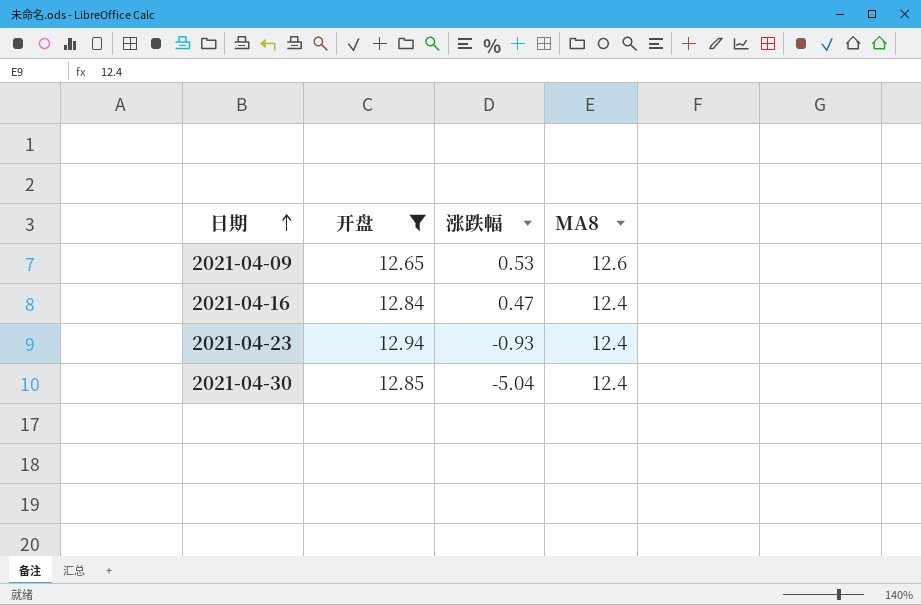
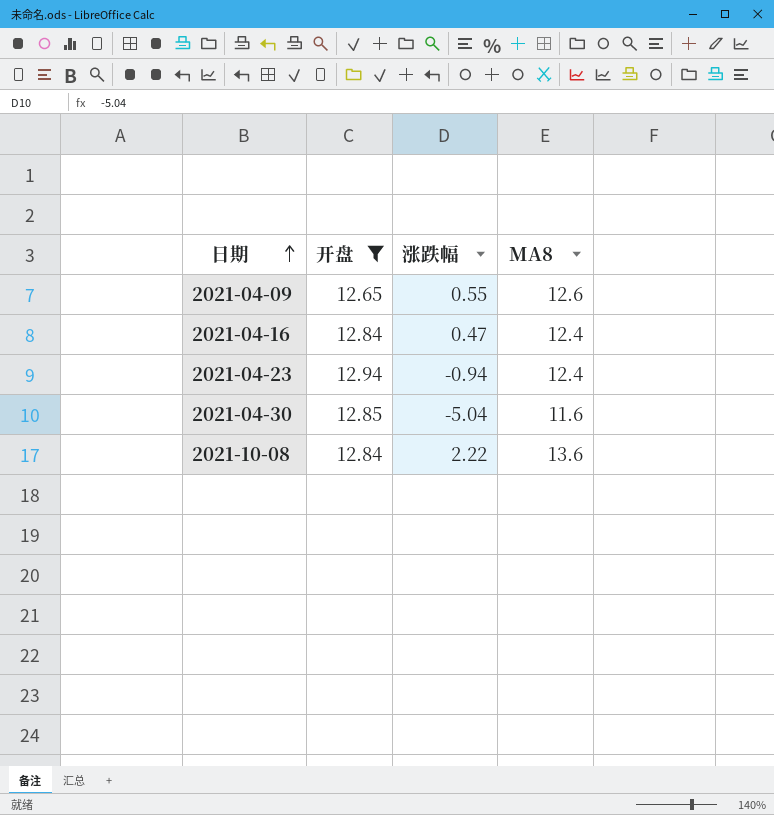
2021-04-09 | 涨跌幅: 0.53 -> 0.55
2021-04-23 | 涨跌幅: -0.93 -> -0.94
2021-04-30 | MA8: 12.4 -> 11.6
row 2021-10-08: none -> 12.84 | 2.22 | 13.6

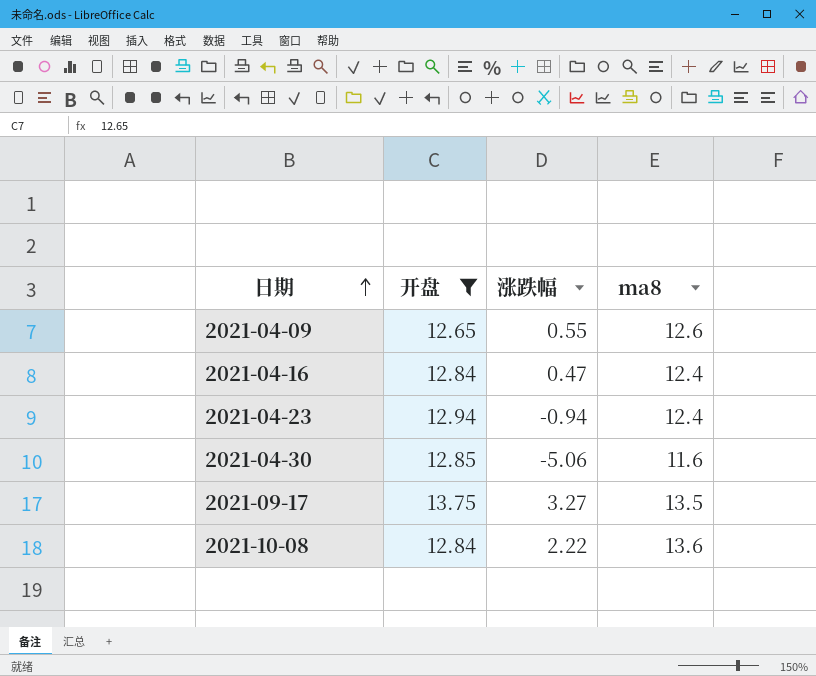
column name: MA8 -> ma8
2021-04-30 | 涨跌幅: -5.04 -> -5.06
row 2021-09-17: none -> 13.75 | 3.27 | 13.5

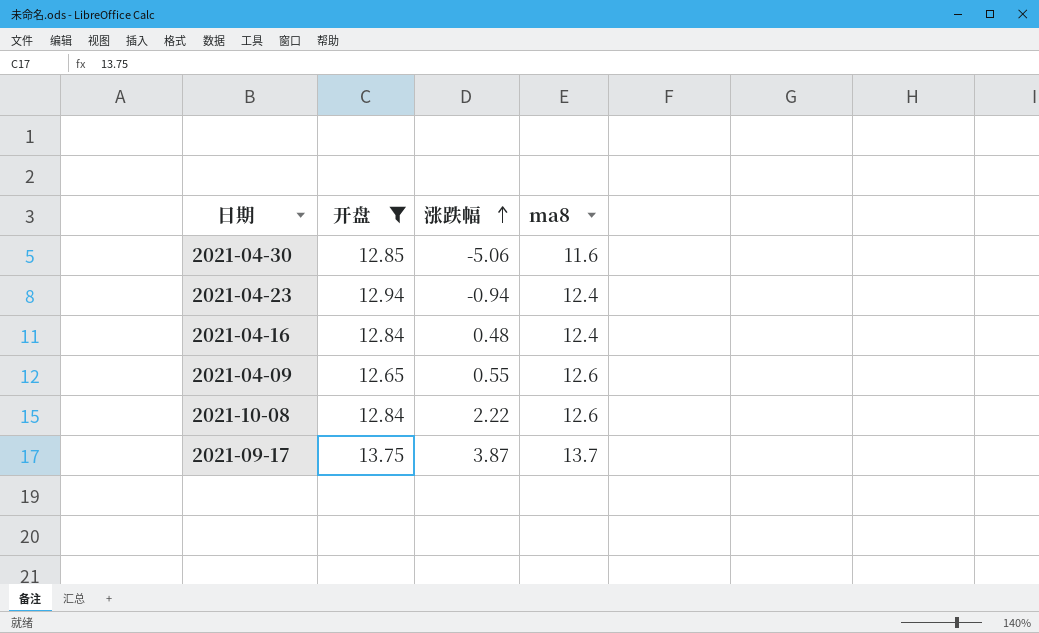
row order: 日期 ascending -> 涨跌幅 ascending
2021-04-16 | 涨跌幅: 0.47 -> 0.48
2021-10-08 | ma8: 13.6 -> 12.6
2021-09-17 | 涨跌幅: 3.27 -> 3.87
2021-09-17 | ma8: 13.5 -> 13.7

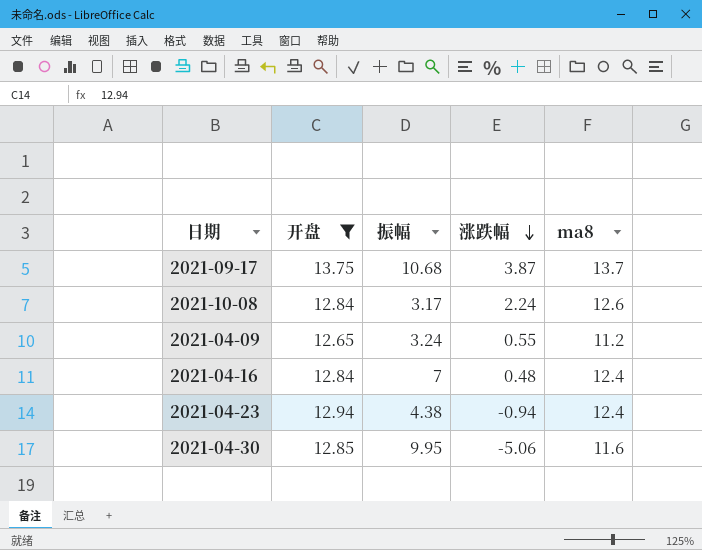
row order: 涨跌幅 ascending -> 涨跌幅 descending
column 振幅 | position: none -> 3
2021-10-08 | 涨跌幅: 2.22 -> 2.24
2021-04-09 | ma8: 12.6 -> 11.2

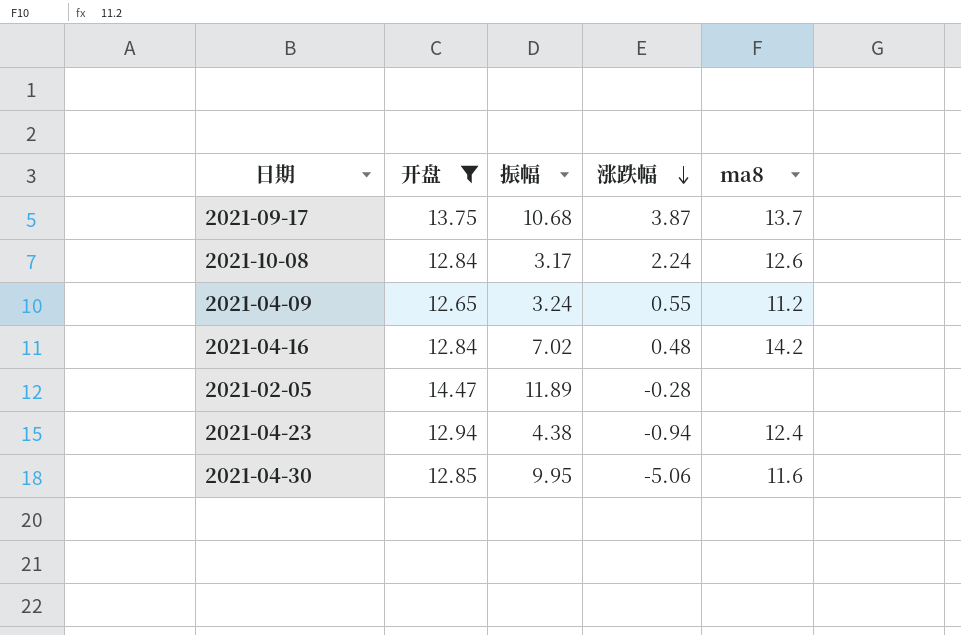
2021-04-16 | 振幅: 7 -> 7.02
2021-04-16 | ma8: 12.4 -> 14.2
row 2021-02-05: none -> 14.47 | 11.89 | -0.28 | none

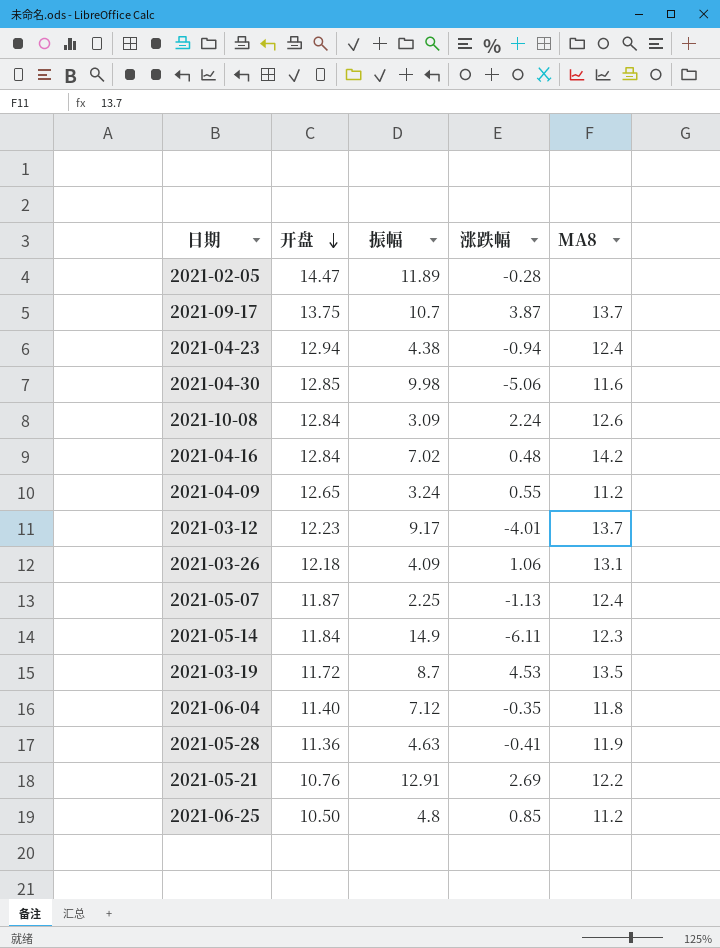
filter: 开盘 >= 12.65 -> none
row order: 涨跌幅 descending -> 开盘 descending
column name: ma8 -> MA8
2021-09-17 | 振幅: 10.68 -> 10.7
2021-04-30 | 振幅: 9.95 -> 9.98
2021-10-08 | 振幅: 3.17 -> 3.09

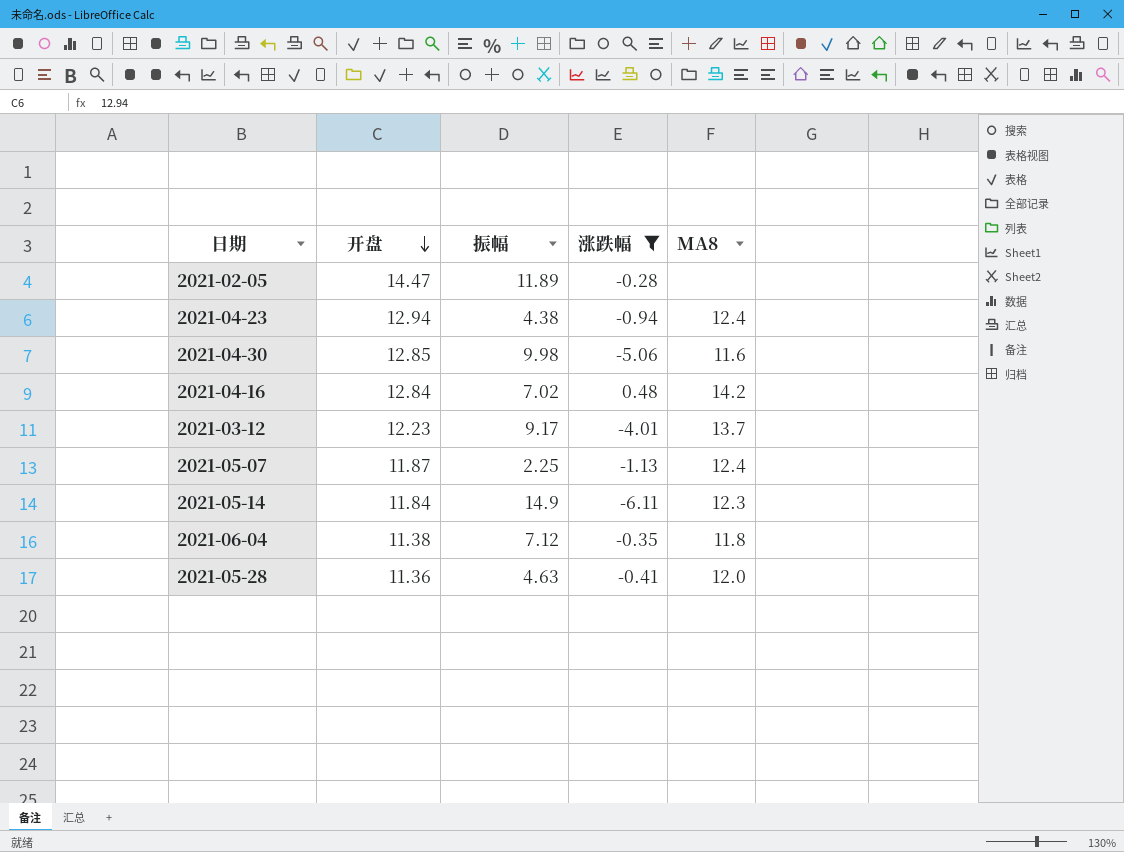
filter: none -> 涨跌幅 <= 0.48
2021-06-04 | 开盘: 11.40 -> 11.38
2021-05-28 | MA8: 11.9 -> 12.0

